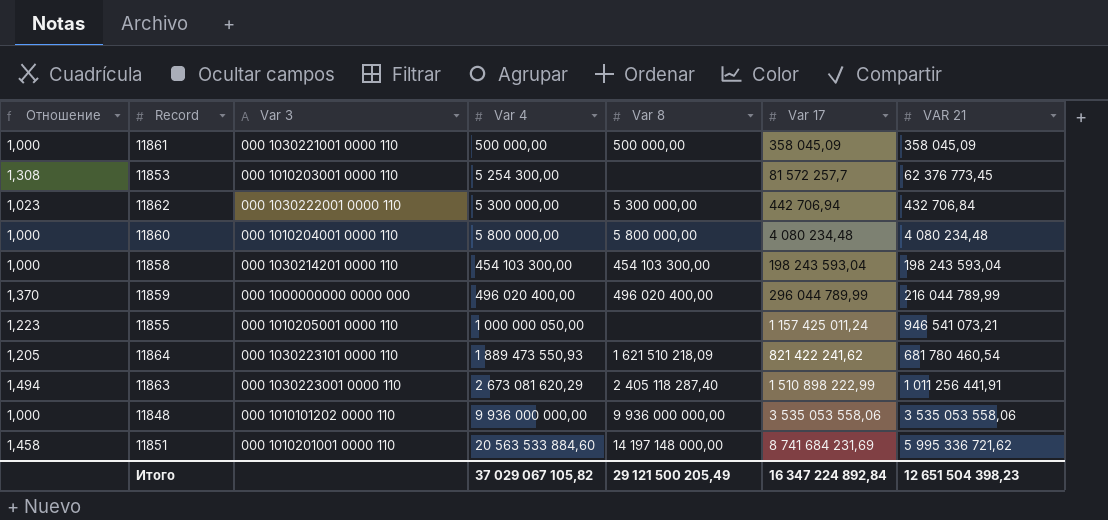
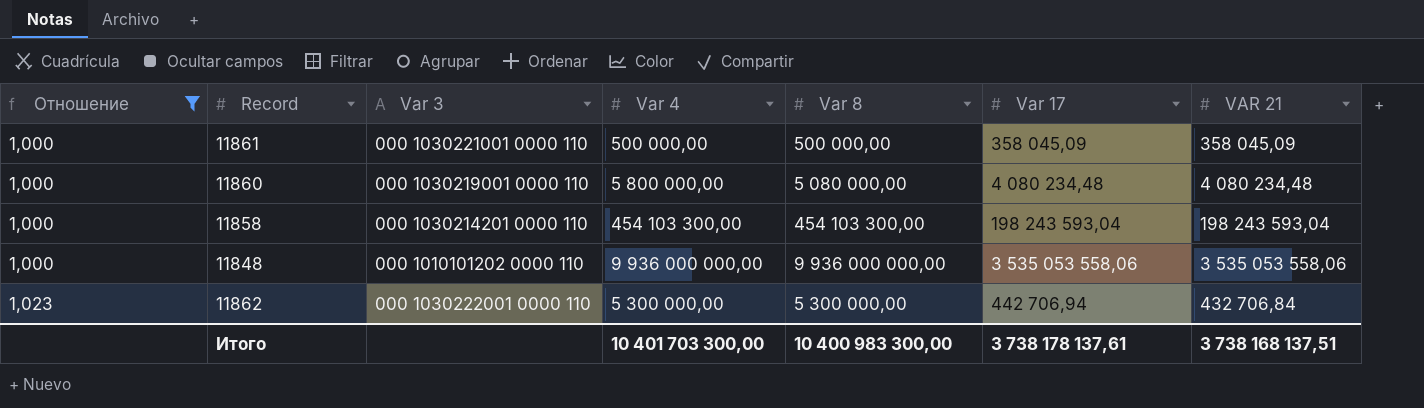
filter: none -> Отношение <= 1,023
row order: Var 4 ascending -> Отношение ascending
11860 | Var 3: 000 1010204001 0000 110 -> 000 1030219001 0000 110
11860 | Var 8: 5 800 000,00 -> 5 080 000,00
Итого | Var 4: 37 029 067 105,82 -> 10 401 703 300,00
Итого | Var 8: 29 121 500 205,49 -> 10 400 983 300,00
Итого | Var 17: 16 347 224 892,84 -> 3 738 178 137,61
Итого | VAR 21: 12 651 504 398,23 -> 3 738 168 137,51

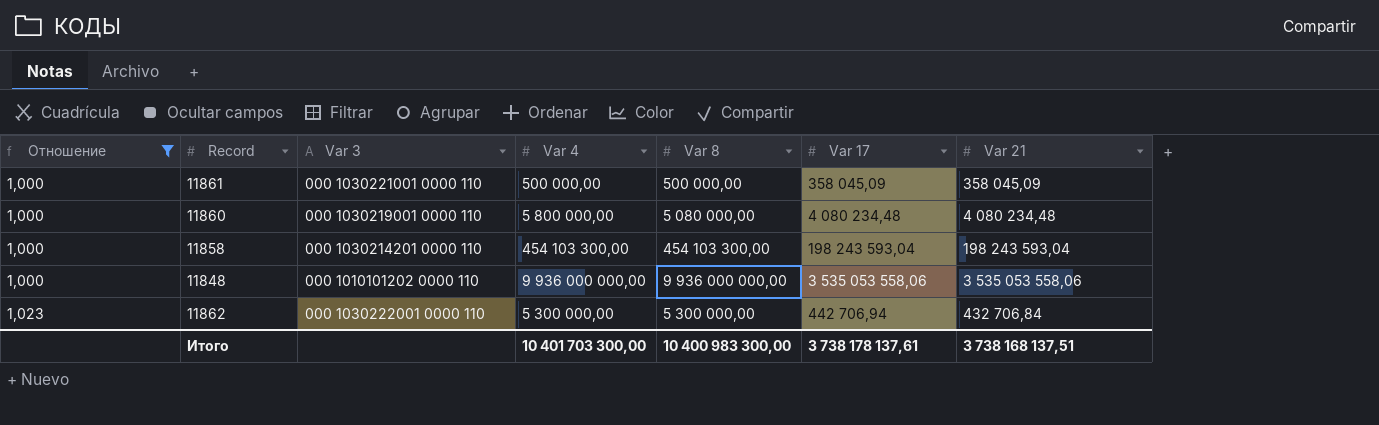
column name: VAR 21 -> Var 21

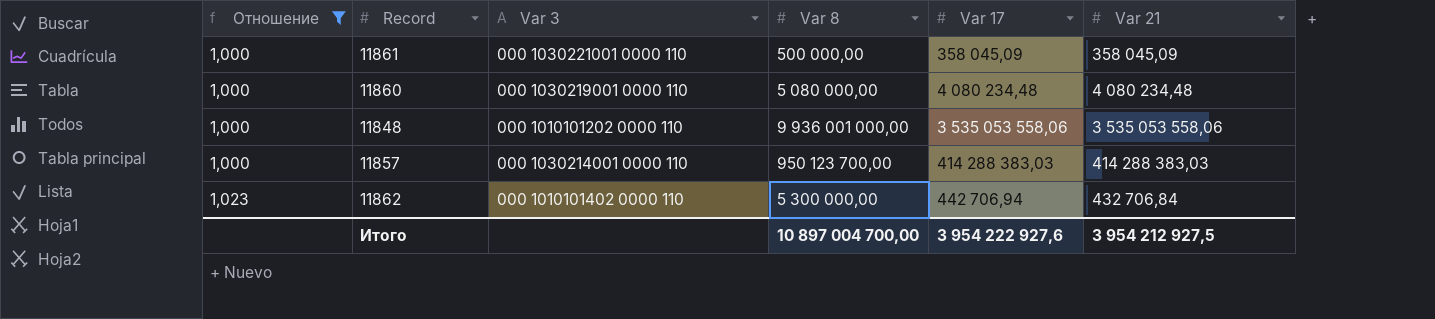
column Var 4 | position: 4 -> none
row 11858: 1,000 | 000 1030214201 0000 110 | 454 103 300,00 | 454 103 300,00 | 198 243 593,04 | 198 243 593,04 -> none
11848 | Var 8: 9 936 000 000,00 -> 9 936 001 000,00
row 11857: none -> 1,000 | 000 1030214001 0000 110 | 950 123 700,00 | 414 288 383,03 | 414 288 383,03
11862 | Var 3: 000 1030222001 0000 110 -> 000 1010101402 0000 110
Итого | Var 8: 10 400 983 300,00 -> 10 897 004 700,00
Итого | Var 17: 3 738 178 137,61 -> 3 954 222 927,6
Итого | Var 21: 3 738 168 137,51 -> 3 954 212 927,5

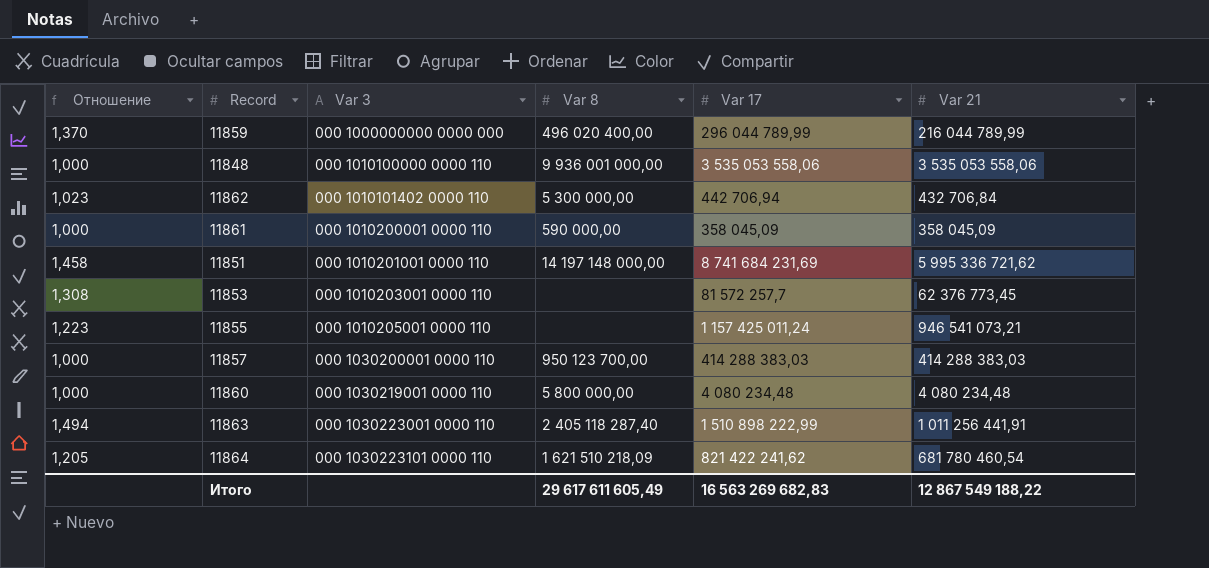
filter: Отношение <= 1,023 -> none
row order: Отношение ascending -> Var 3 ascending
11848 | Var 3: 000 1010101202 0000 110 -> 000 1010100000 0000 110
11861 | Var 3: 000 1030221001 0000 110 -> 000 1010200001 0000 110
11861 | Var 8: 500 000,00 -> 590 000,00
11857 | Var 3: 000 1030214001 0000 110 -> 000 1030200001 0000 110
11860 | Var 8: 5 080 000,00 -> 5 800 000,00
Итого | Var 8: 10 897 004 700,00 -> 29 617 611 605,49
Итого | Var 17: 3 954 222 927,6 -> 16 563 269 682,83
Итого | Var 21: 3 954 212 927,5 -> 12 867 549 188,22

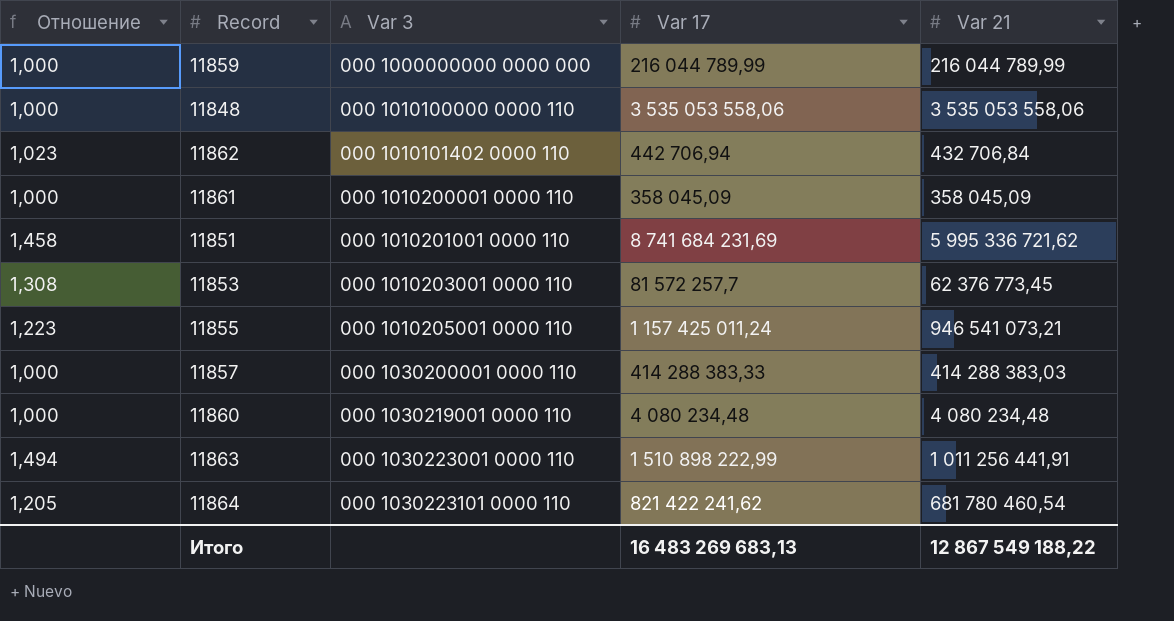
column Var 8 | position: 4 -> none
11859 | Отношение: 1,370 -> 1,000
11859 | Var 17: 296 044 789,99 -> 216 044 789,99
11857 | Var 17: 414 288 383,03 -> 414 288 383,33
Итого | Var 17: 16 563 269 682,83 -> 16 483 269 683,13

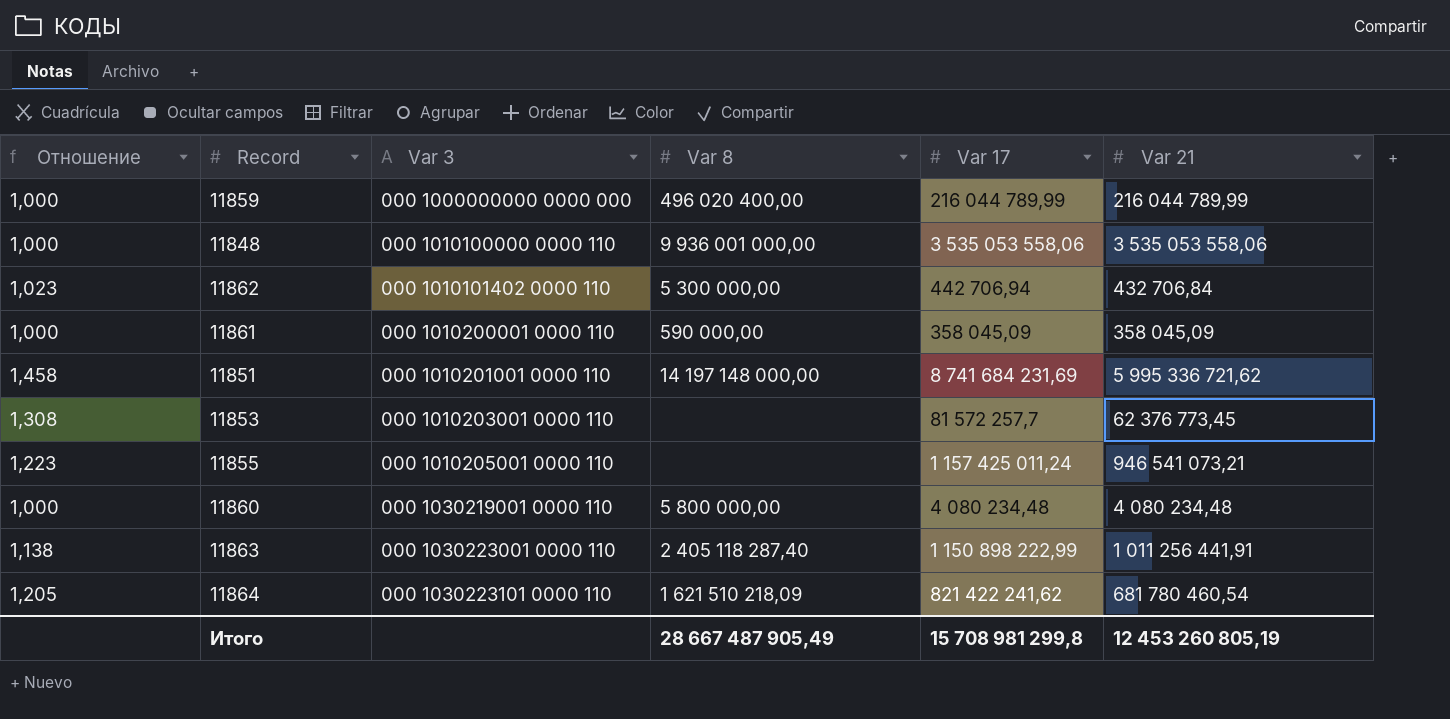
column Var 8 | position: none -> 4
row 11857: 1,000 | 000 1030200001 0000 110 | 414 288 383,33 | 414 288 383,03 -> none
11863 | Отношение: 1,494 -> 1,138
11863 | Var 17: 1 510 898 222,99 -> 1 150 898 222,99
Итого | Var 17: 16 483 269 683,13 -> 15 708 981 299,8
Итого | Var 21: 12 867 549 188,22 -> 12 453 260 805,19

